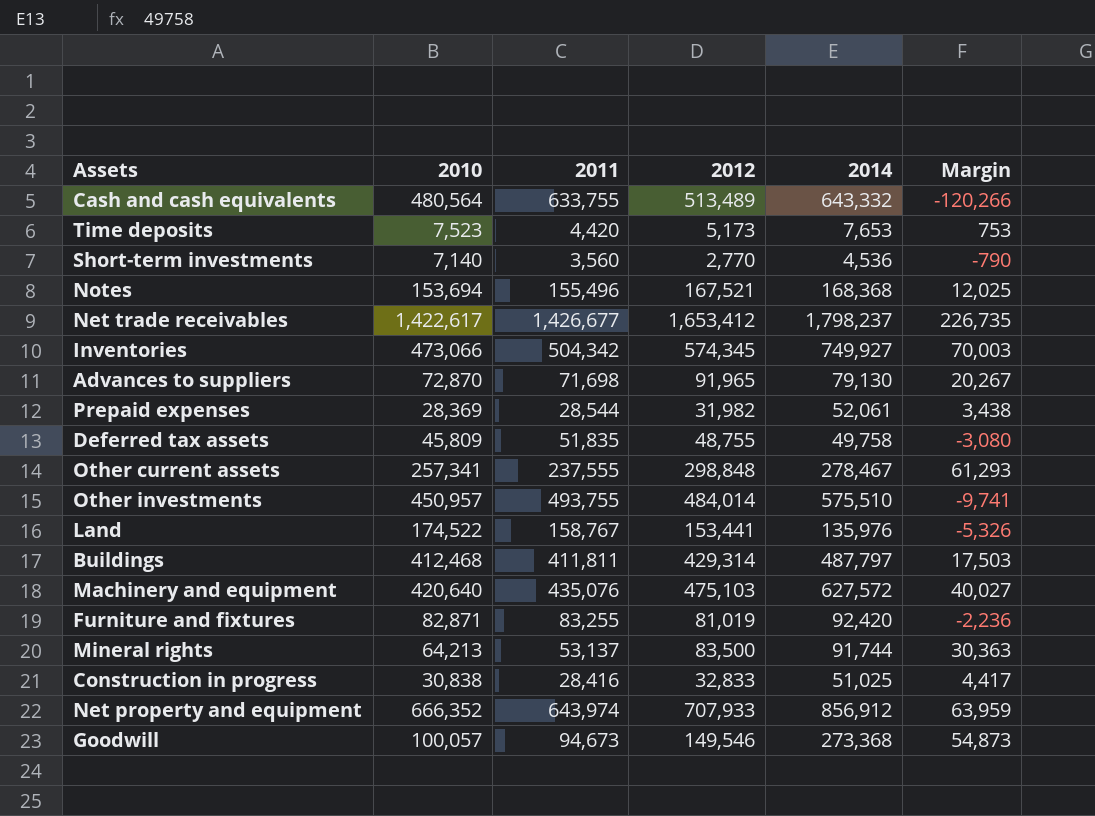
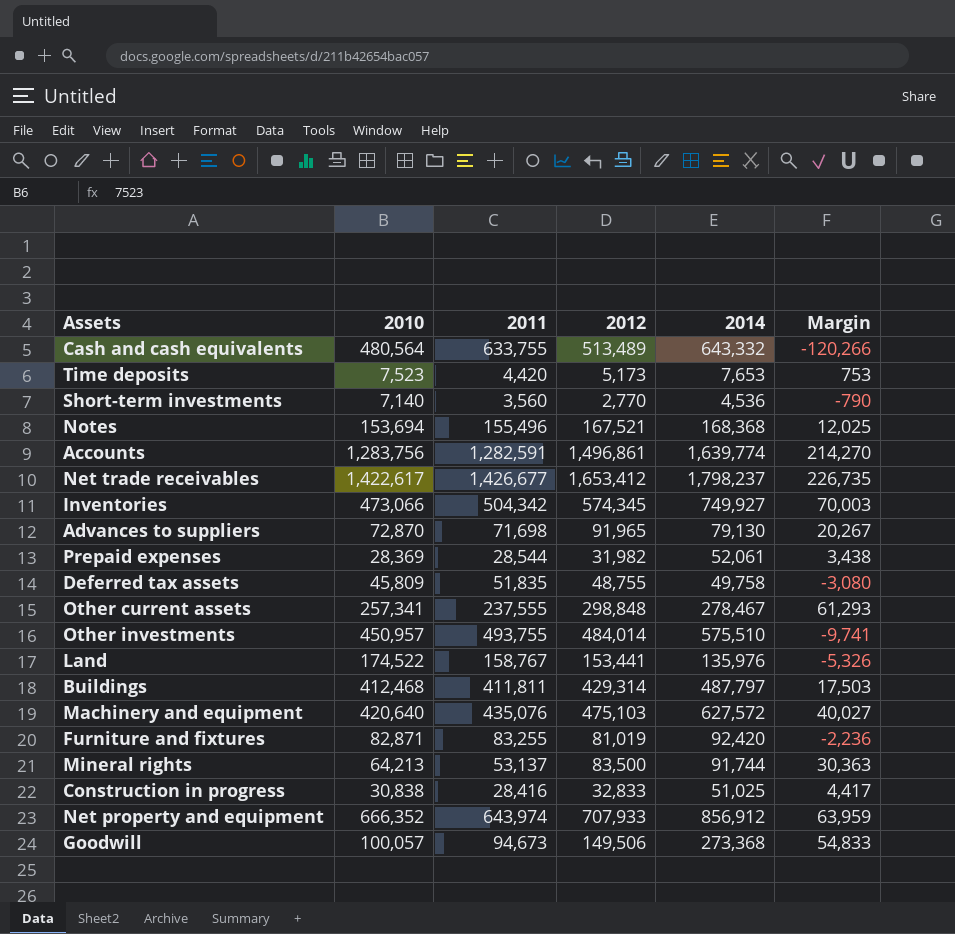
row Accounts: none -> 1,283,756 | 1,282,591 | 1,496,861 | 1,639,774 | 214,270
Goodwill | 2012: 149,546 -> 149,506
Goodwill | Margin: 54,873 -> 54,833

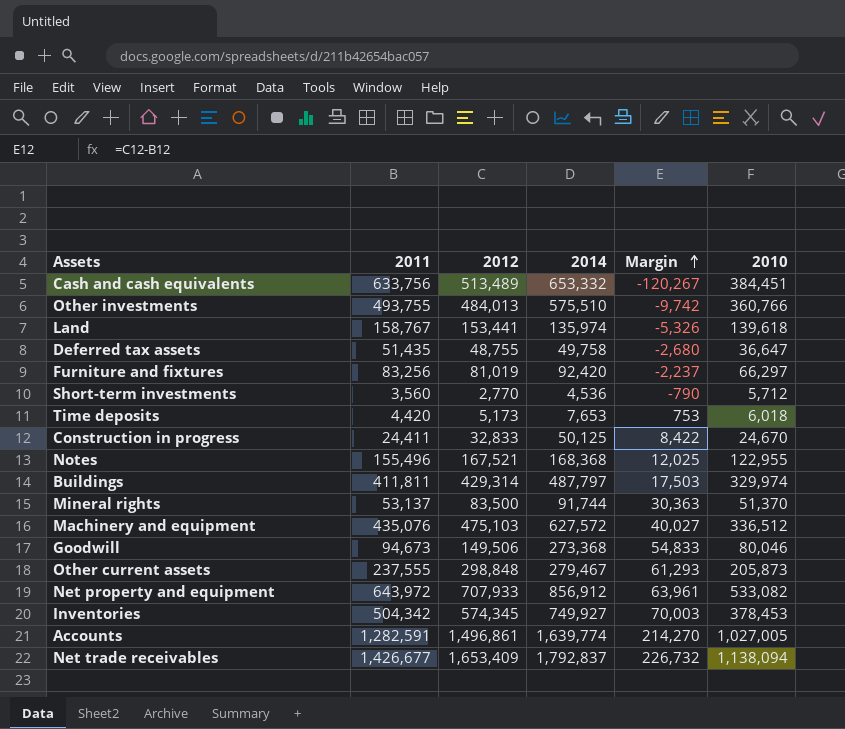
row order: none -> Margin ascending
column 2010 | position: 2 -> 6
row Advances to suppliers: 72,870 | 71,698 | 91,965 | 79,130 | 20,267 -> none
row Prepaid expenses: 28,369 | 28,544 | 31,982 | 52,061 | 3,438 -> none
Cash and cash equivalents | 2011: 633,755 -> 633,756
Cash and cash equivalents | 2014: 643,332 -> 653,332
Cash and cash equivalents | Margin: -120,266 -> -120,267
Cash and cash equivalents | 2010: 480,564 -> 384,451
Other investments | 2012: 484,014 -> 484,013
Other investments | Margin: -9,741 -> -9,742
Other investments | 2010: 450,957 -> 360,766
Land | 2014: 135,976 -> 135,974
Land | 2010: 174,522 -> 139,618
Deferred tax assets | 2011: 51,835 -> 51,435
Deferred tax assets | Margin: -3,080 -> -2,680
Deferred tax assets | 2010: 45,809 -> 36,647
Furniture and fixtures | 2011: 83,255 -> 83,256
Furniture and fixtures | Margin: -2,236 -> -2,237
Furniture and fixtures | 2010: 82,871 -> 66,297
Short-term investments | 2010: 7,140 -> 5,712
Time deposits | 2010: 7,523 -> 6,018
Construction in progress | 2011: 28,416 -> 24,411
Construction in progress | 2014: 51,025 -> 50,125
Construction in progress | Margin: 4,417 -> 8,422
Construction in progress | 2010: 30,838 -> 24,670
Notes | 2010: 153,694 -> 122,955
Buildings | 2010: 412,468 -> 329,974
Mineral rights | 2010: 64,213 -> 51,370
Machinery and equipment | 2010: 420,640 -> 336,512
Goodwill | 2010: 100,057 -> 80,046
Other current assets | 2014: 278,467 -> 279,467
Other current assets | 2010: 257,341 -> 205,873
Net property and equipment | 2011: 643,974 -> 643,972
Net property and equipment | Margin: 63,959 -> 63,961
Net property and equipment | 2010: 666,352 -> 533,082
Inventories | 2010: 473,066 -> 378,453
Accounts | 2010: 1,283,756 -> 1,027,005
Net trade receivables | 2012: 1,653,412 -> 1,653,409
Net trade receivables | 2014: 1,798,237 -> 1,792,837
Net trade receivables | Margin: 226,735 -> 226,732
Net trade receivables | 2010: 1,422,617 -> 1,138,094

